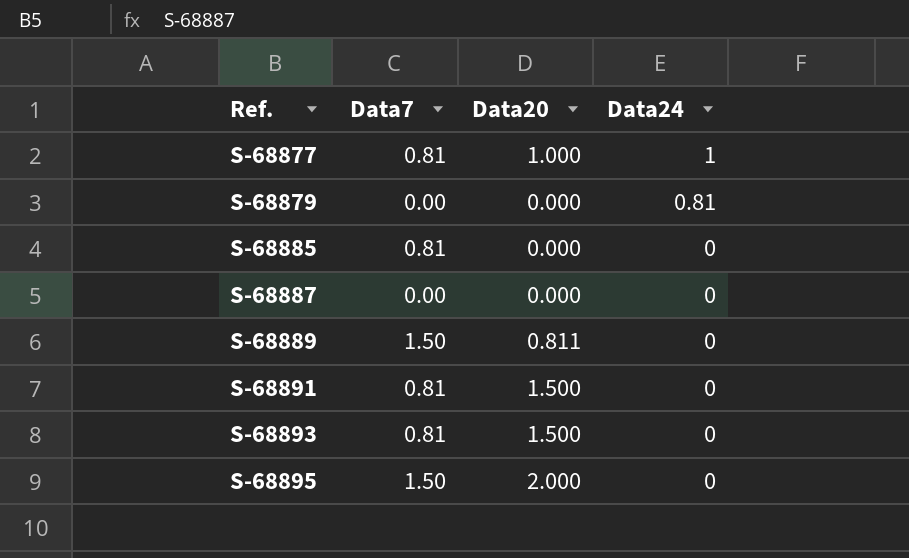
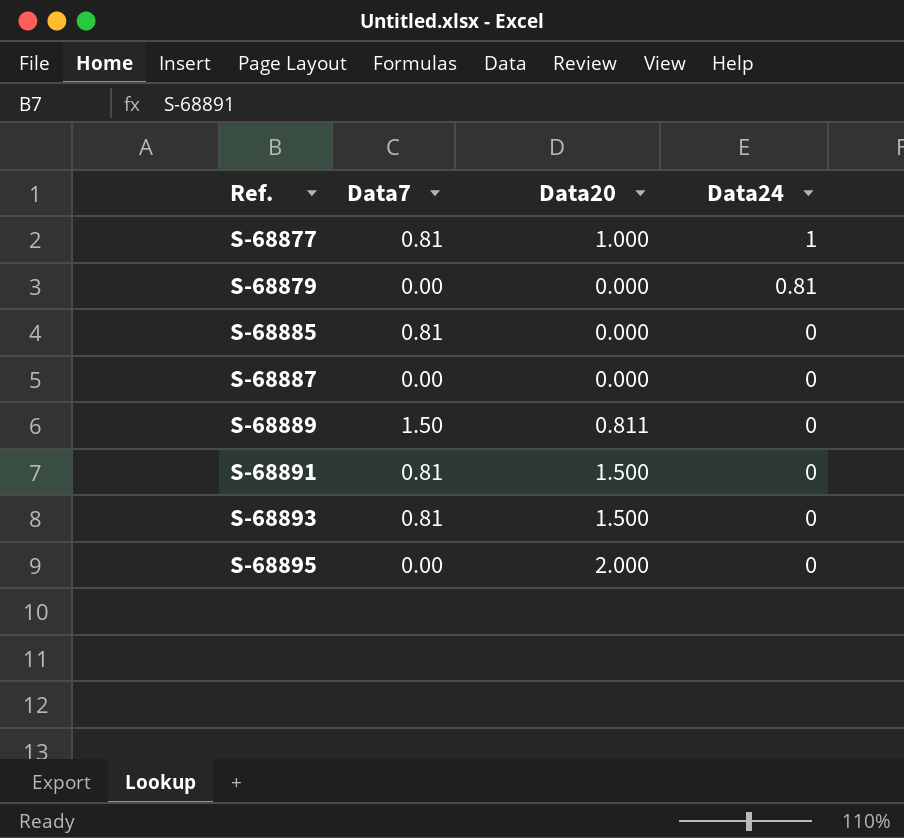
S-68895 | Data7: 1.50 -> 0.00

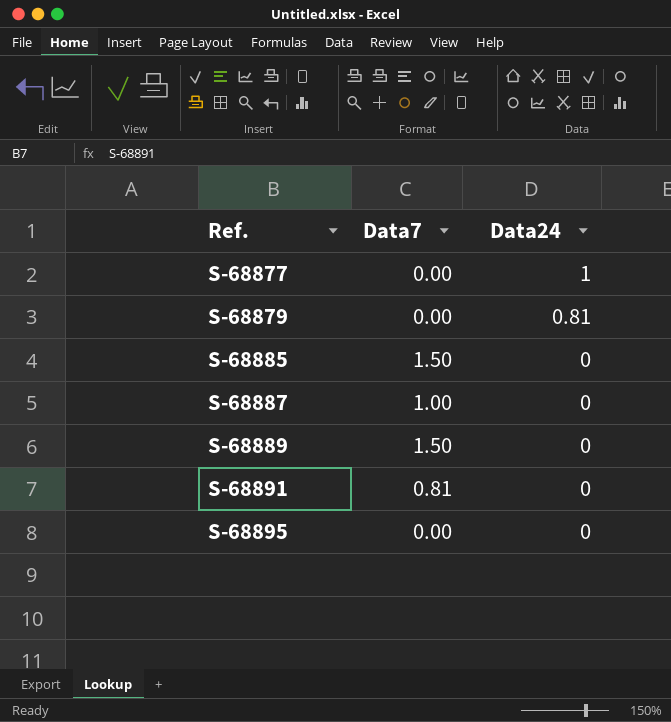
column Data20 | position: 3 -> none
row S-68893: 0.81 | 1.500 | 0 -> none
S-68877 | Data7: 0.81 -> 0.00
S-68885 | Data7: 0.81 -> 1.50
S-68887 | Data7: 0.00 -> 1.00

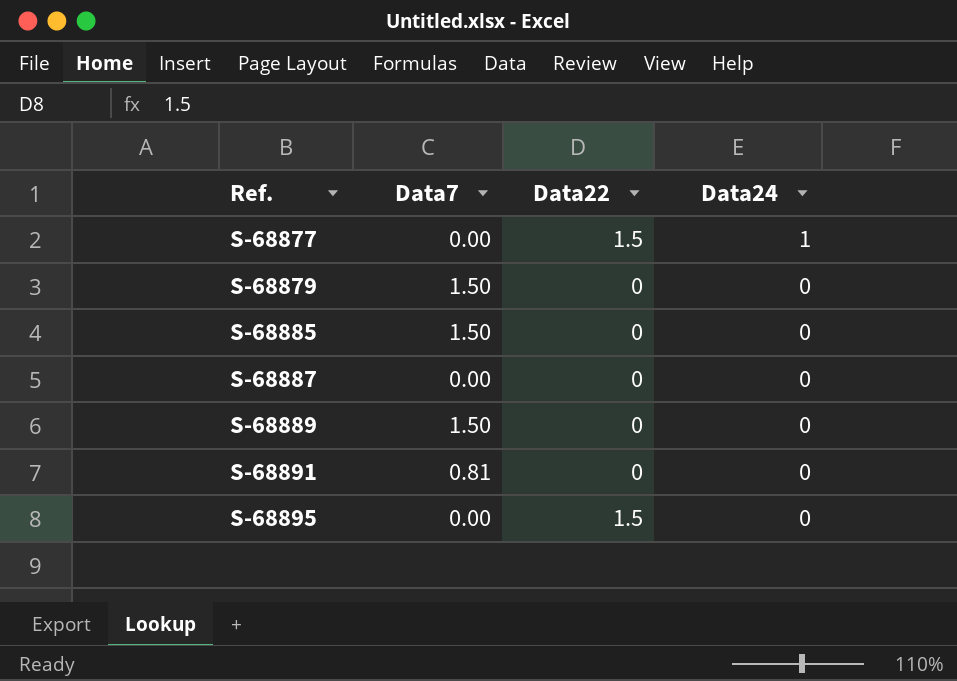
column Data22 | position: none -> 3
S-68879 | Data7: 0.00 -> 1.50
S-68879 | Data24: 0.81 -> 0
S-68887 | Data7: 1.00 -> 0.00

